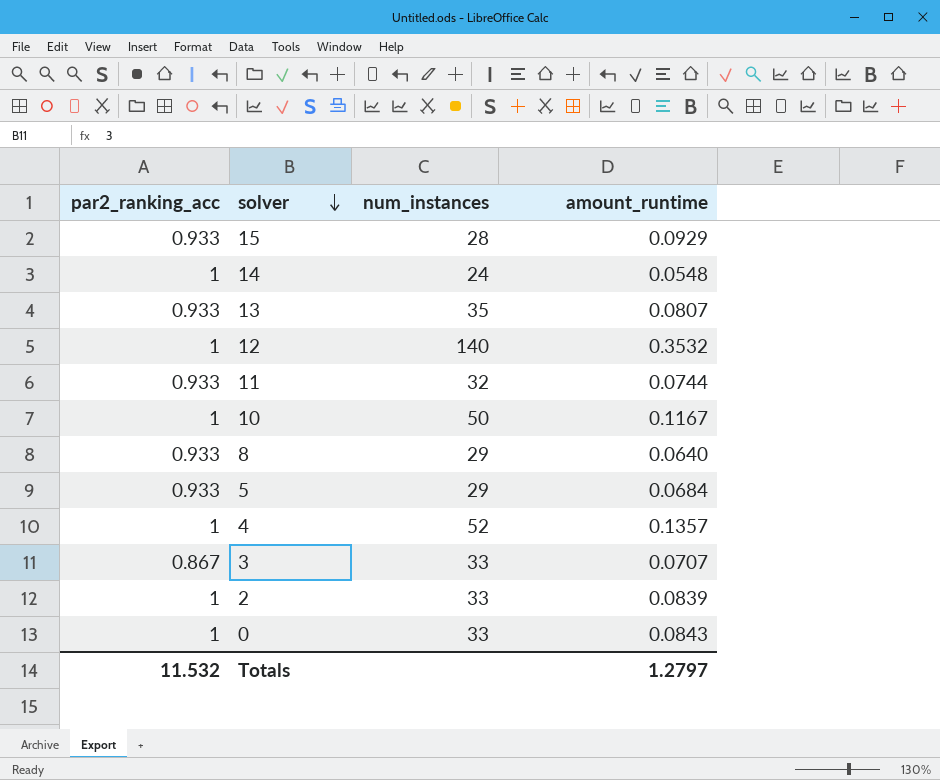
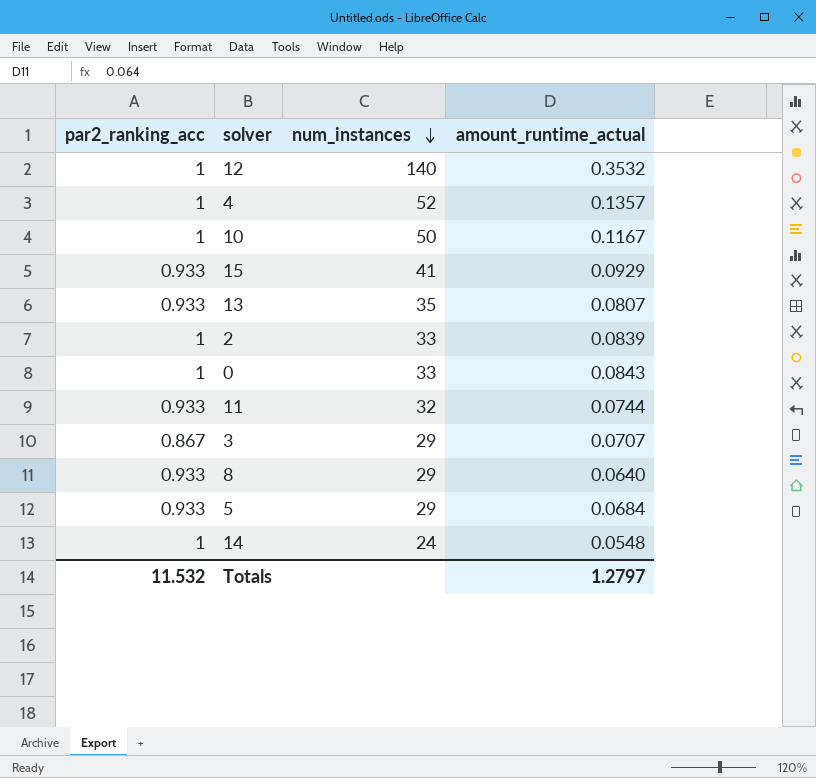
row order: solver descending -> num_instances descending
column name: amount_runtime -> amount_runtime_actual
15 | num_instances: 28 -> 41
3 | num_instances: 33 -> 29

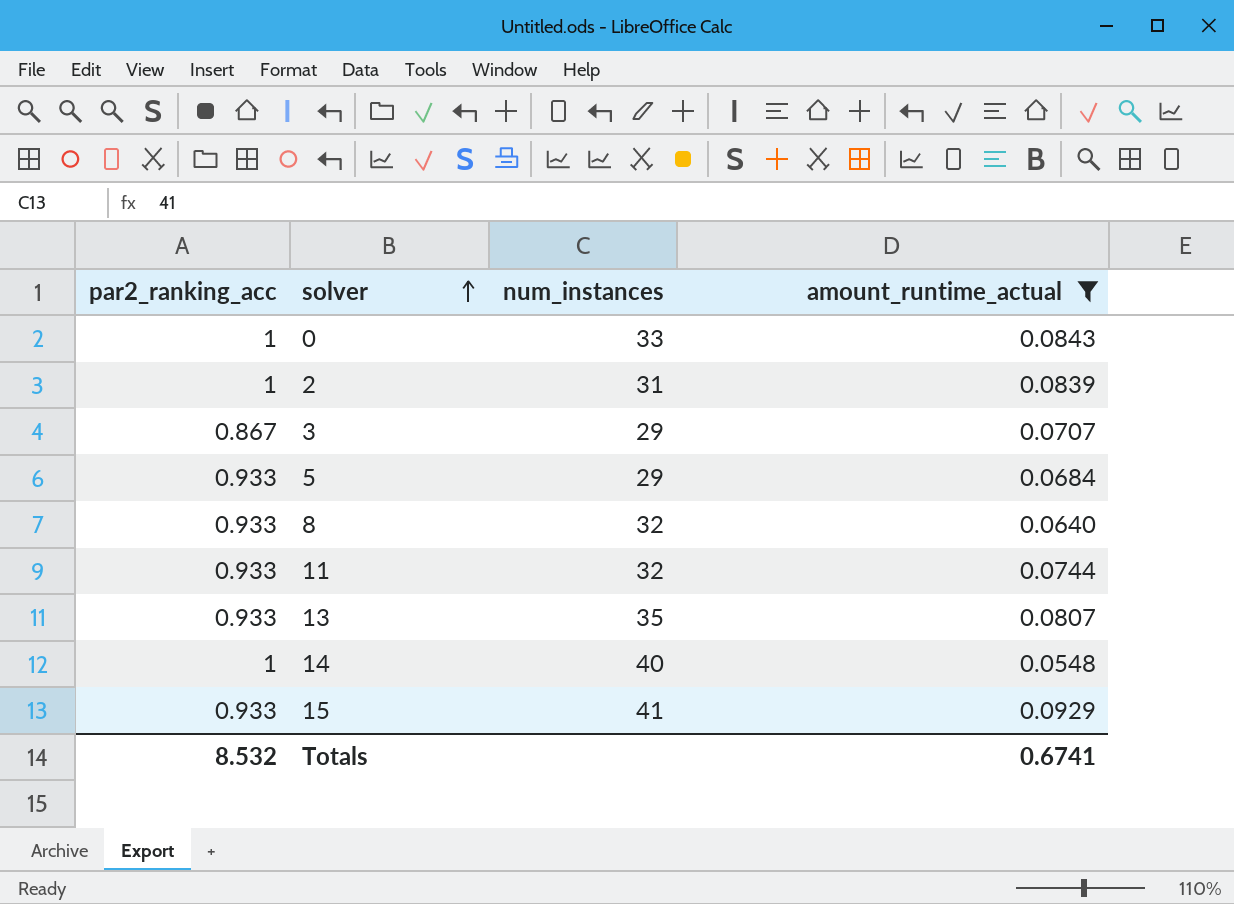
filter: none -> amount_runtime_actual <= 0.0929
row order: num_instances descending -> solver ascending
2 | num_instances: 33 -> 31
8 | num_instances: 29 -> 32
14 | num_instances: 24 -> 40
Totals | par2_ranking_acc: 11.532 -> 8.532
Totals | amount_runtime_actual: 1.2797 -> 0.6741

